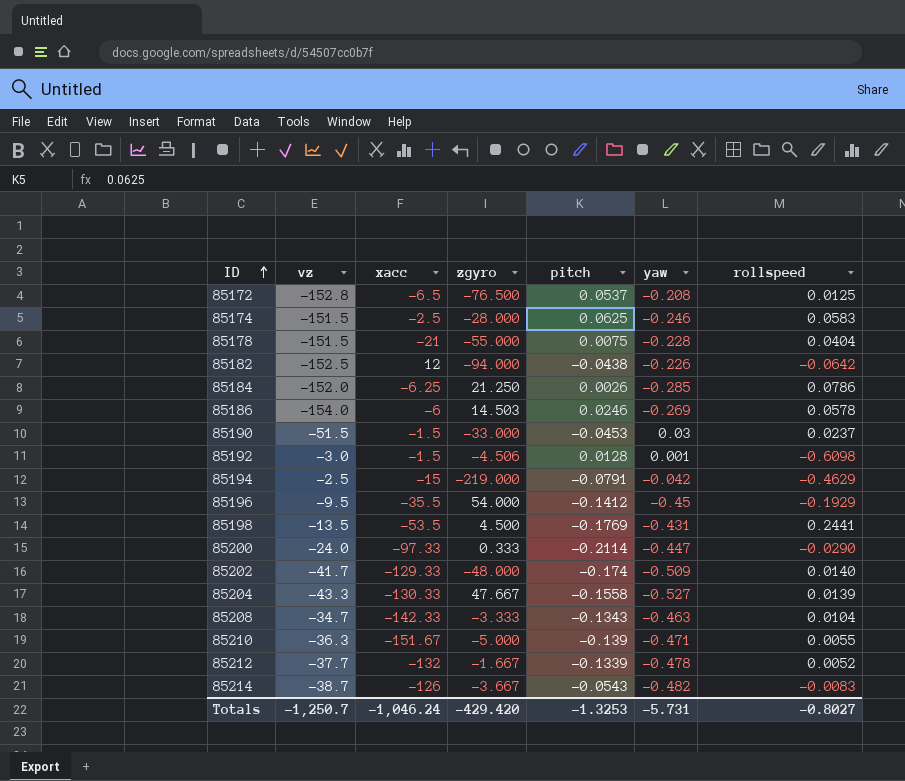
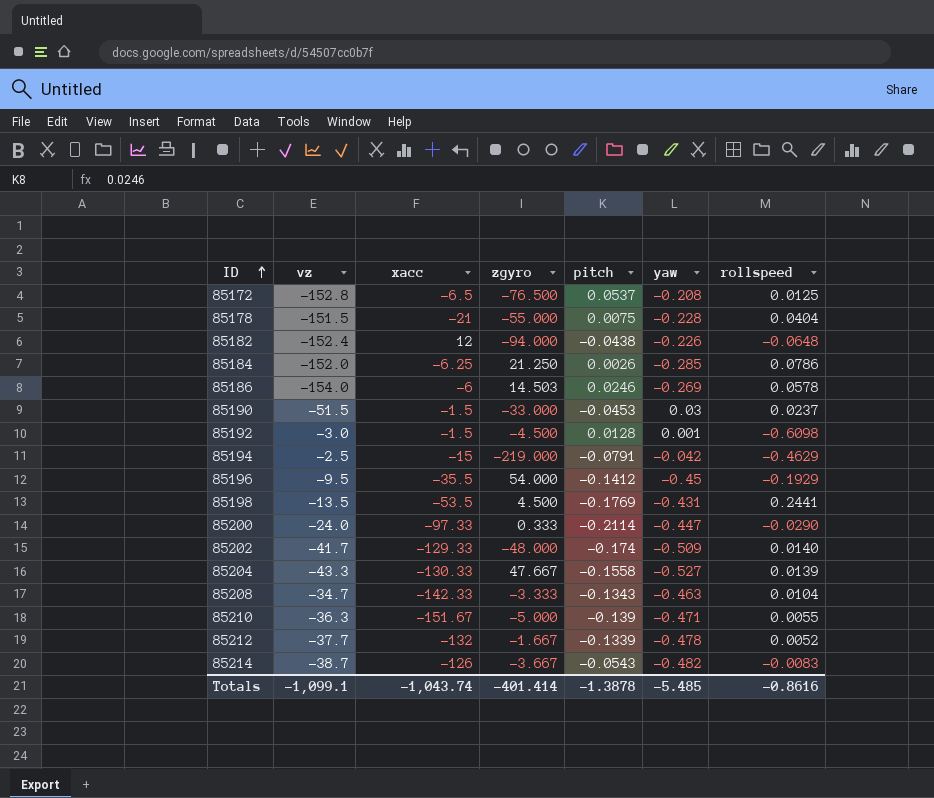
row 85174: -151.5 | -2.5 | -28.000 | 0.0625 | -0.246 | 0.0583 -> none
85182 | vz: -152.5 -> -152.4
85182 | rollspeed: -0.0642 -> -0.0648
85192 | zgyro: -4.506 -> -4.500
Totals | vz: -1,250.7 -> -1,099.1
Totals | xacc: -1,046.24 -> -1,043.74
Totals | zgyro: -429.420 -> -401.414
Totals | pitch: -1.3253 -> -1.3878
Totals | yaw: -5.731 -> -5.485
Totals | rollspeed: -0.8027 -> -0.8616

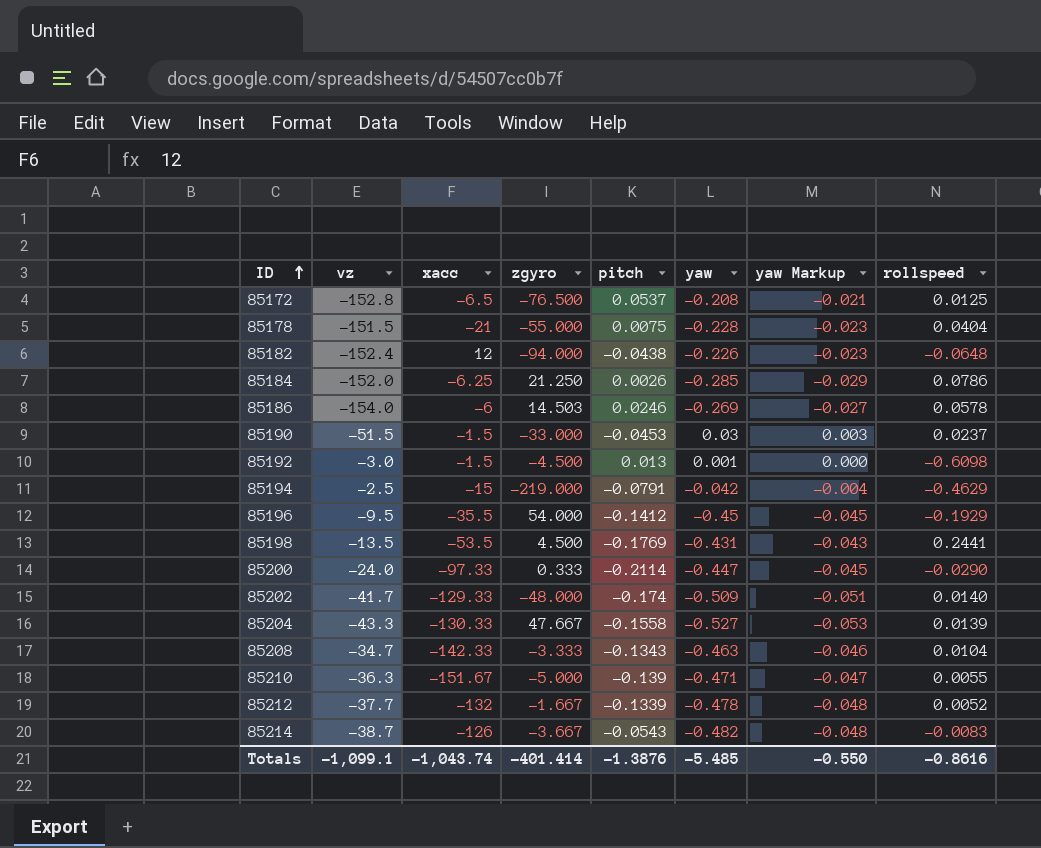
column yaw Markup | formula: none -> [yaw] * 0.1
85192 | pitch: 0.0128 -> 0.013
Totals | pitch: -1.3878 -> -1.3876

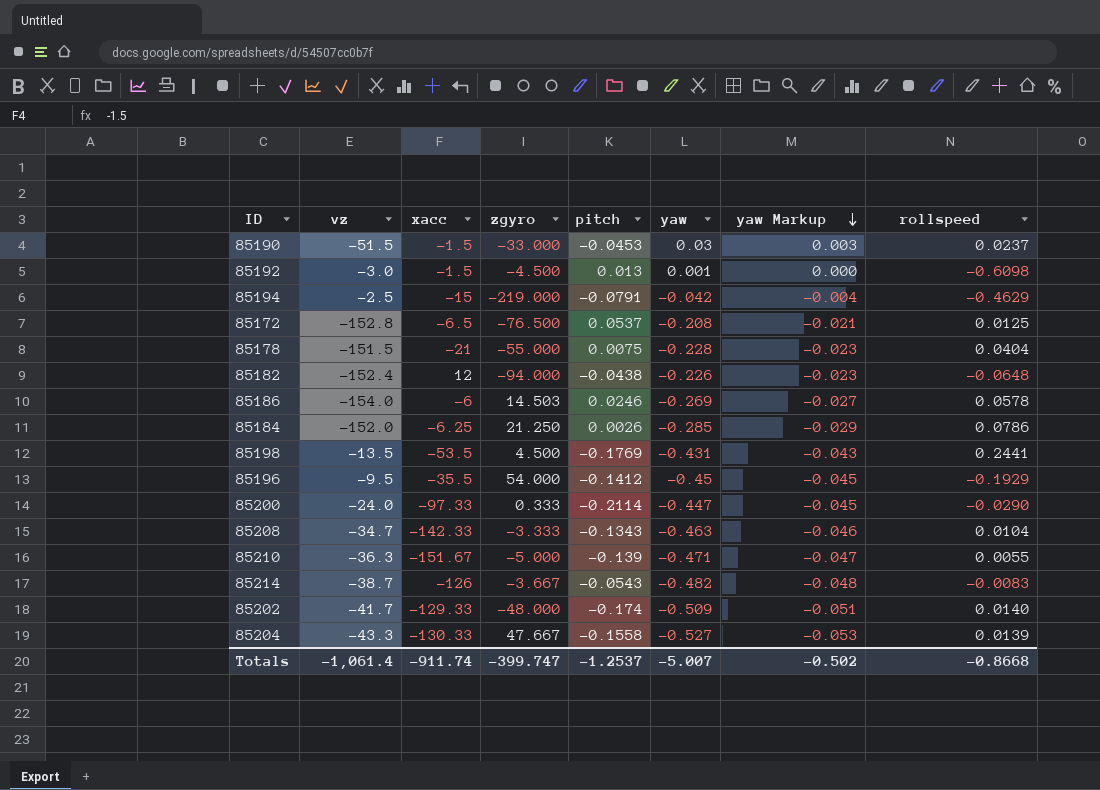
row order: ID ascending -> yaw Markup descending
row 85212: -37.7 | -132 | -1.667 | -0.1339 | -0.478 | -0.048 | 0.0052 -> none
Totals | vz: -1,099.1 -> -1,061.4
Totals | xacc: -1,043.74 -> -911.74
Totals | zgyro: -401.414 -> -399.747
Totals | pitch: -1.3876 -> -1.2537
Totals | yaw: -5.485 -> -5.007
Totals | yaw Markup: -0.550 -> -0.502
Totals | rollspeed: -0.8616 -> -0.8668

